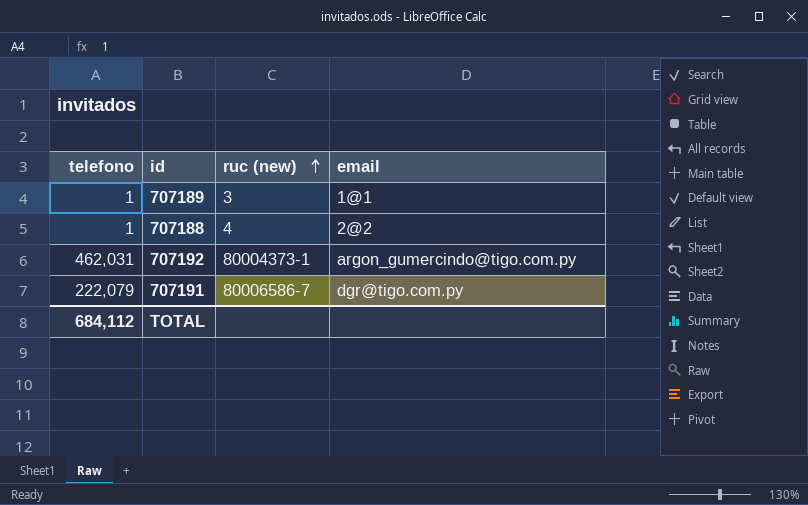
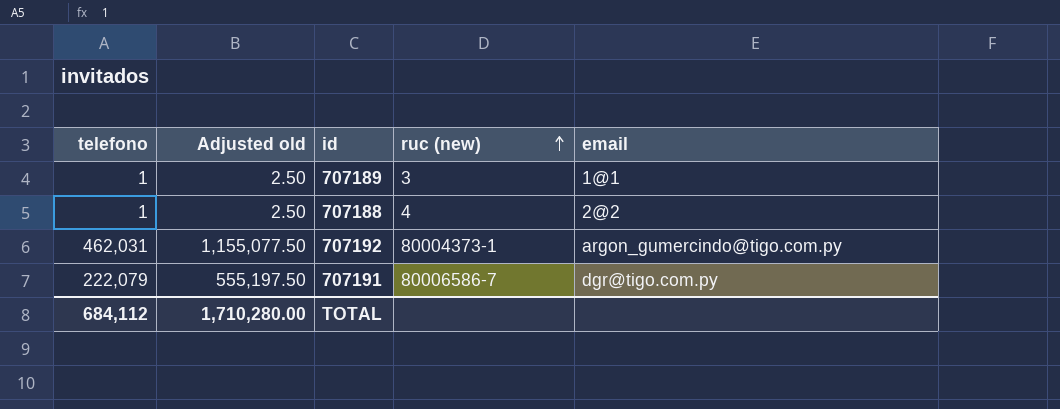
column Adjusted old | formula: none -> [telefono] * 2.5

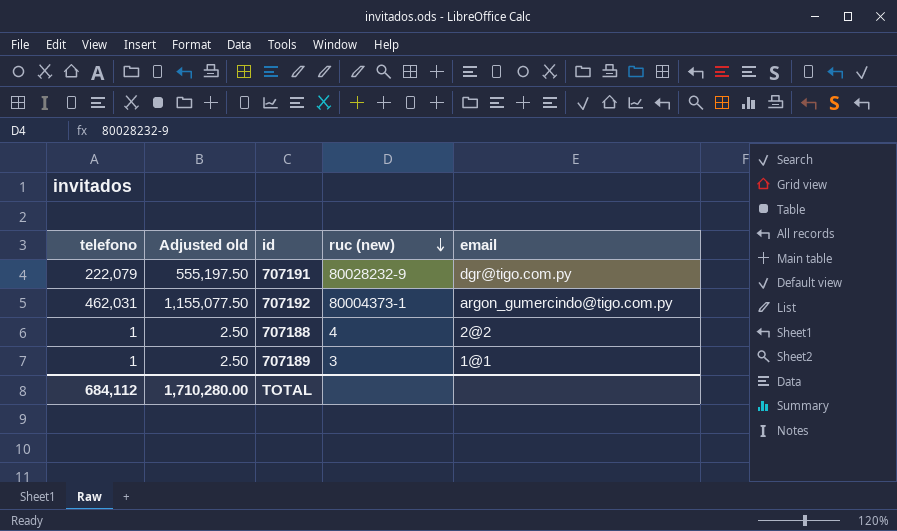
row order: ruc (new) ascending -> ruc (new) descending
707191 | ruc (new): 80006586-7 -> 80028232-9

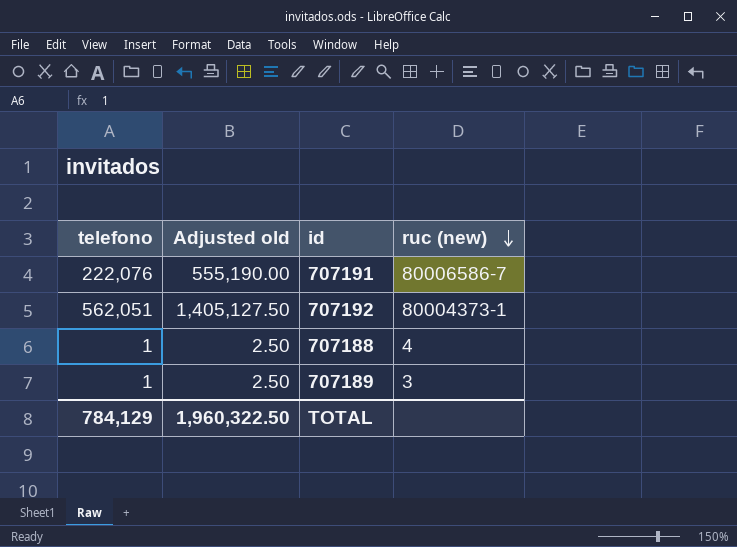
column email | position: 5 -> none
707191 | telefono: 222,079 -> 222,076
707191 | Adjusted old: 555,197.50 -> 555,190.00
707191 | ruc (new): 80028232-9 -> 80006586-7
707192 | telefono: 462,031 -> 562,051
707192 | Adjusted old: 1,155,077.50 -> 1,405,127.50
TOTAL | telefono: 684,112 -> 784,129
TOTAL | Adjusted old: 1,710,280.00 -> 1,960,322.50

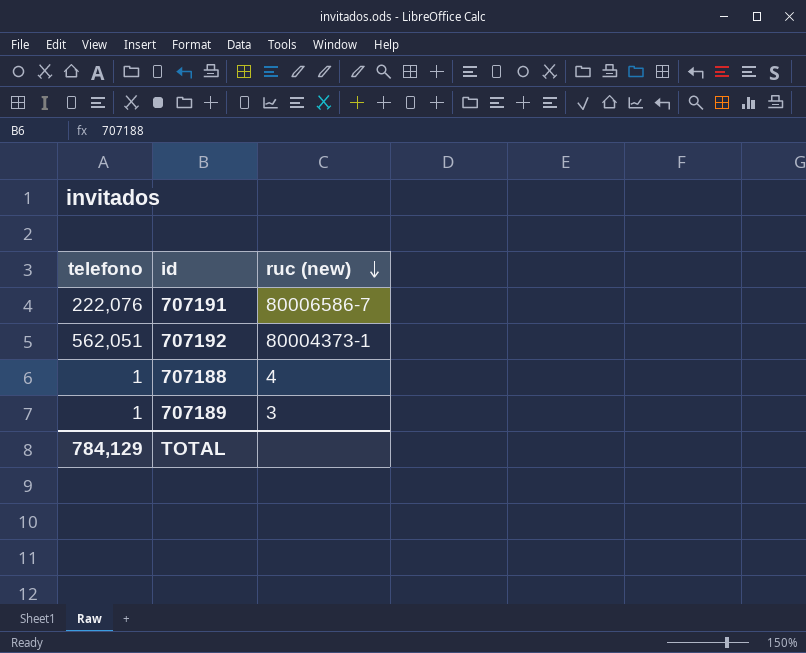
column Adjusted old | formula: [telefono] * 2.5 -> none

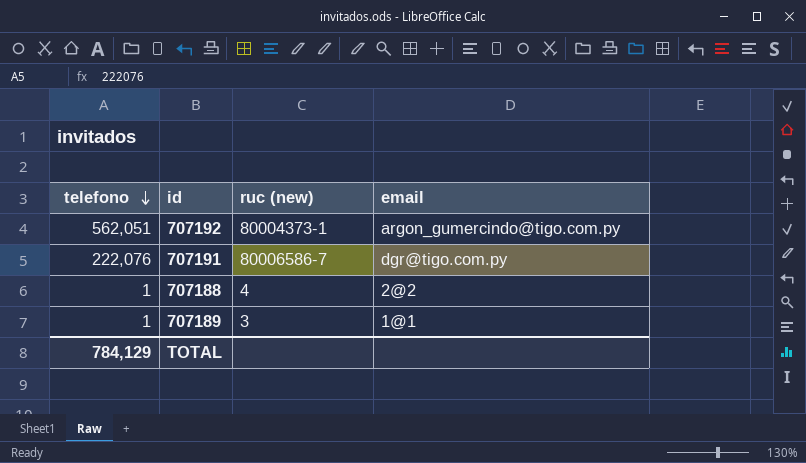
row order: ruc (new) descending -> telefono descending
column email | position: none -> 4

